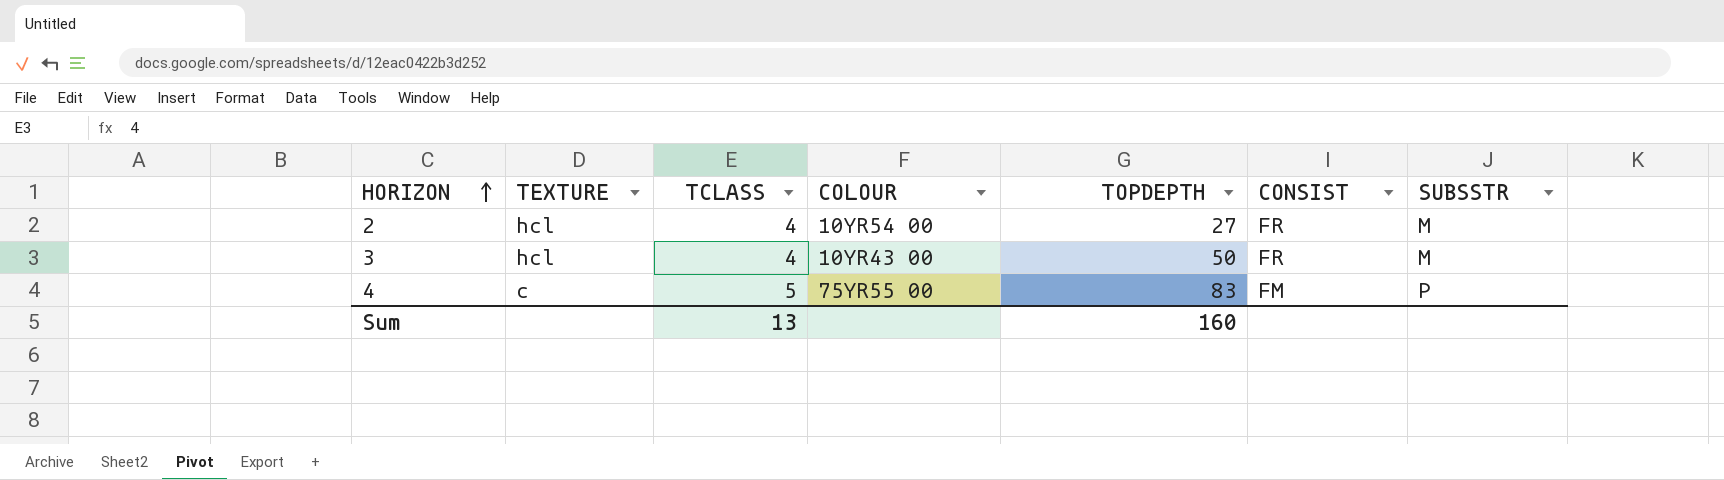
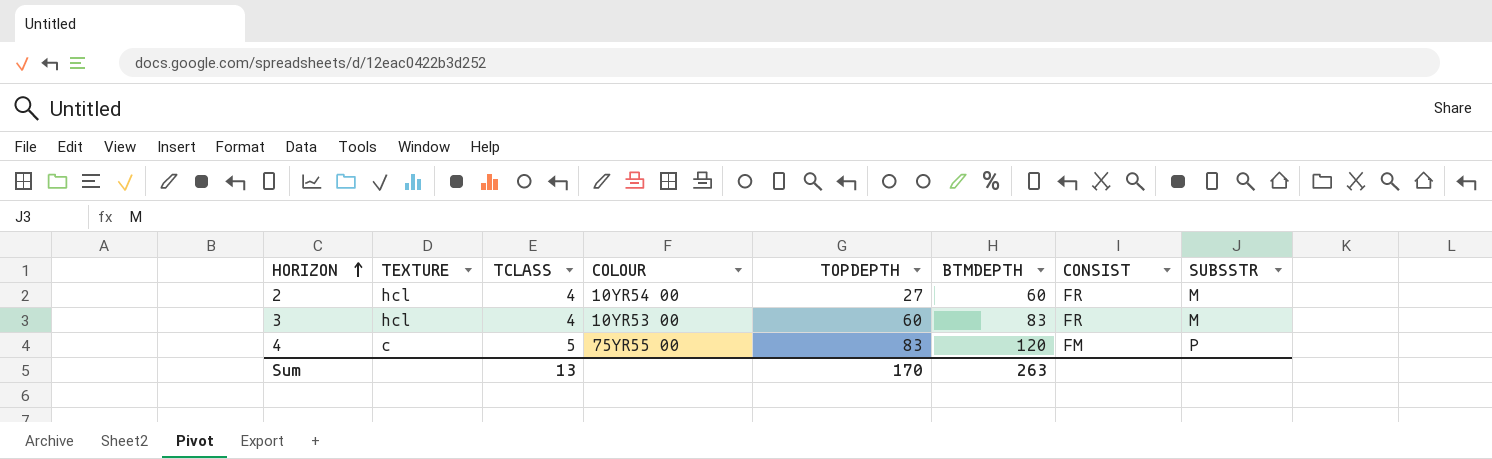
column BTMDEPTH | position: none -> 6
3 | COLOUR: 10YR43 00 -> 10YR53 00
3 | TOPDEPTH: 50 -> 60
Sum | TOPDEPTH: 160 -> 170

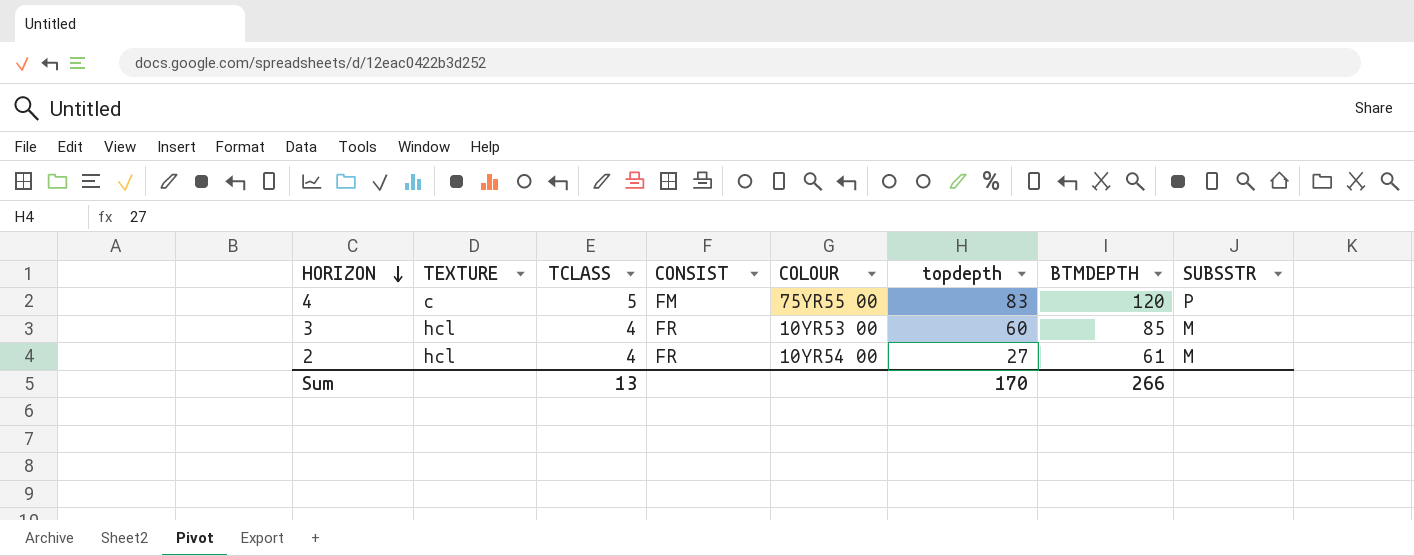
row order: HORIZON ascending -> HORIZON descending
column CONSIST | position: 7 -> 4
column name: TOPDEPTH -> topdepth
3 | BTMDEPTH: 83 -> 85
2 | BTMDEPTH: 60 -> 61
Sum | BTMDEPTH: 263 -> 266

